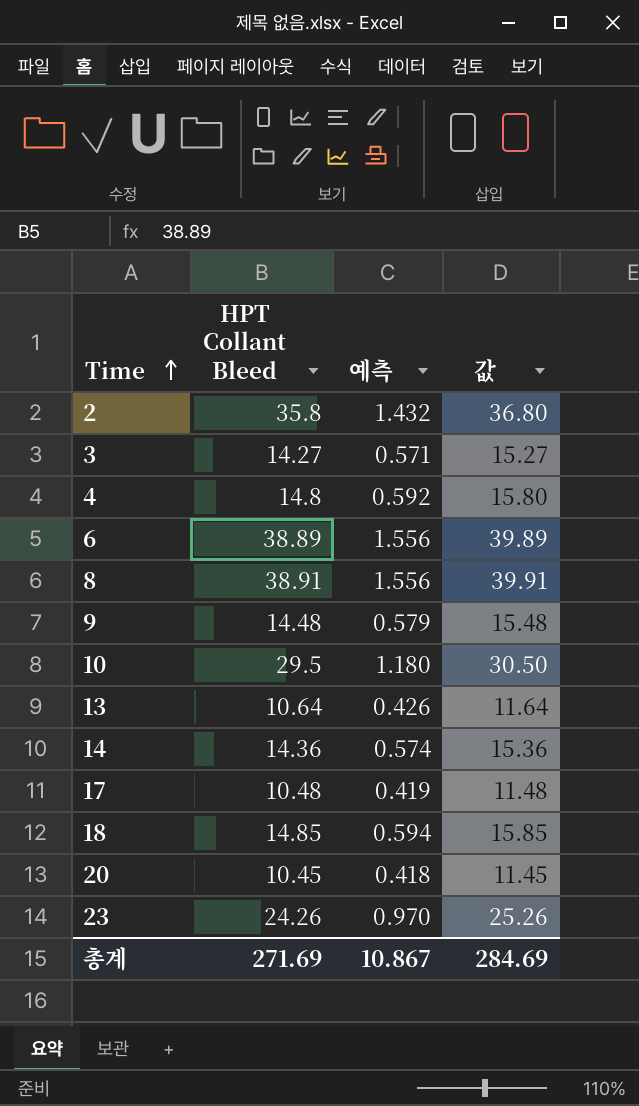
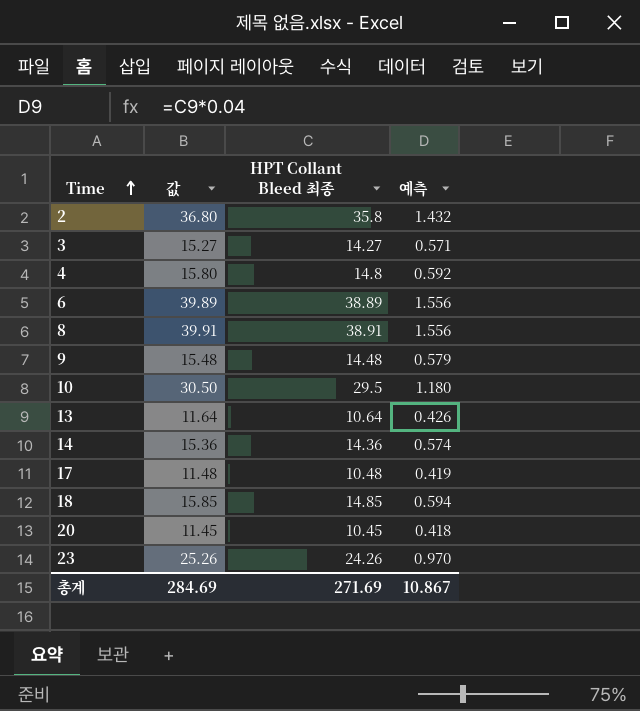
column 값 | position: 4 -> 2
column name: HPT Collant Bleed -> HPT Collant Bleed 최종

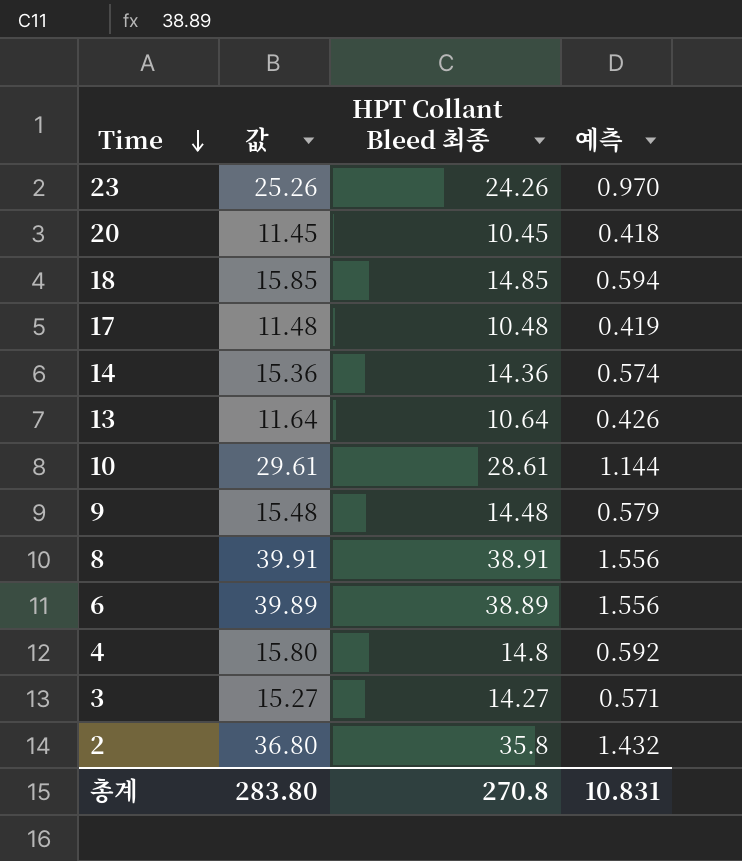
row order: Time ascending -> Time descending
10 | 값: 30.50 -> 29.61
10 | HPT Collant Bleed 최종: 29.5 -> 28.61
10 | 예측: 1.180 -> 1.144
총계 | 값: 284.69 -> 283.80
총계 | HPT Collant Bleed 최종: 271.69 -> 270.8
총계 | 예측: 10.867 -> 10.831

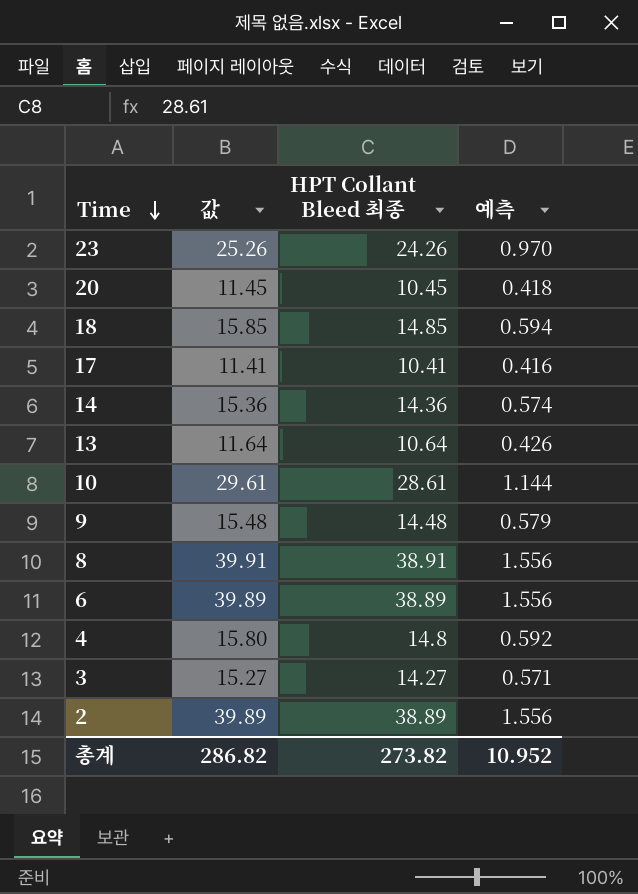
17 | 값: 11.48 -> 11.41
17 | HPT Collant Bleed 최종: 10.48 -> 10.41
17 | 예측: 0.419 -> 0.416
2 | 값: 36.80 -> 39.89
2 | HPT Collant Bleed 최종: 35.8 -> 38.89
2 | 예측: 1.432 -> 1.556
총계 | 값: 283.80 -> 286.82
총계 | HPT Collant Bleed 최종: 270.8 -> 273.82
총계 | 예측: 10.831 -> 10.952

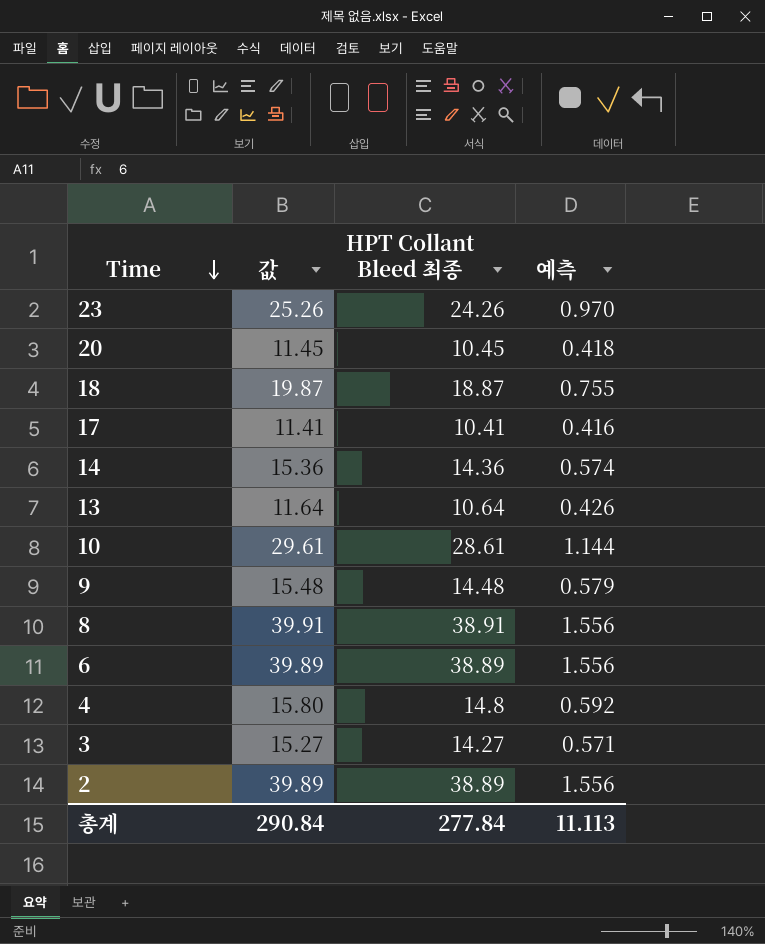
18 | 값: 15.85 -> 19.87
18 | HPT Collant Bleed 최종: 14.85 -> 18.87
18 | 예측: 0.594 -> 0.755
총계 | 값: 286.82 -> 290.84
총계 | HPT Collant Bleed 최종: 273.82 -> 277.84
총계 | 예측: 10.952 -> 11.113

